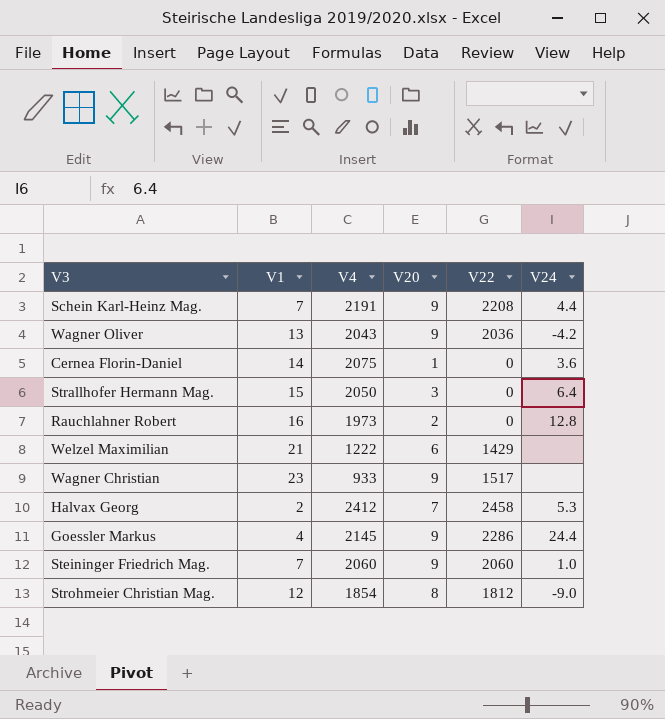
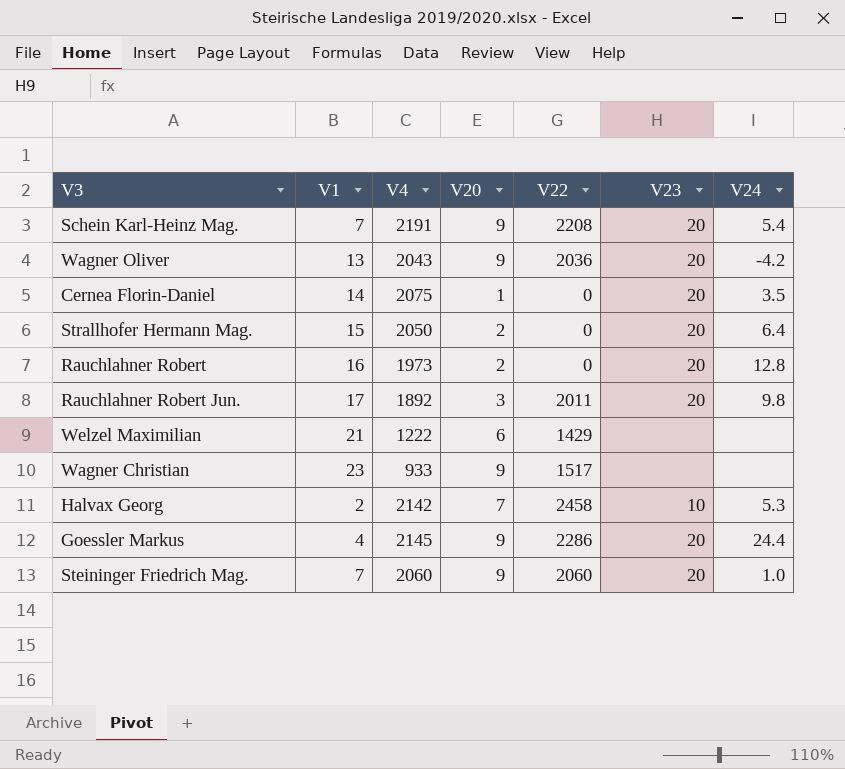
column V23 | position: none -> 6
row Strohmeier Christian Mag.: 12 | 1854 | 8 | 1812 | -9.0 -> none
Schein Karl-Heinz Mag. | V24: 4.4 -> 5.4
Cernea Florin-Daniel | V24: 3.6 -> 3.5
Strallhofer Hermann Mag. | V20: 3 -> 2
row Rauchlahner Robert Jun.: none -> 17 | 1892 | 3 | 2011 | 20 | 9.8
Halvax Georg | V4: 2412 -> 2142

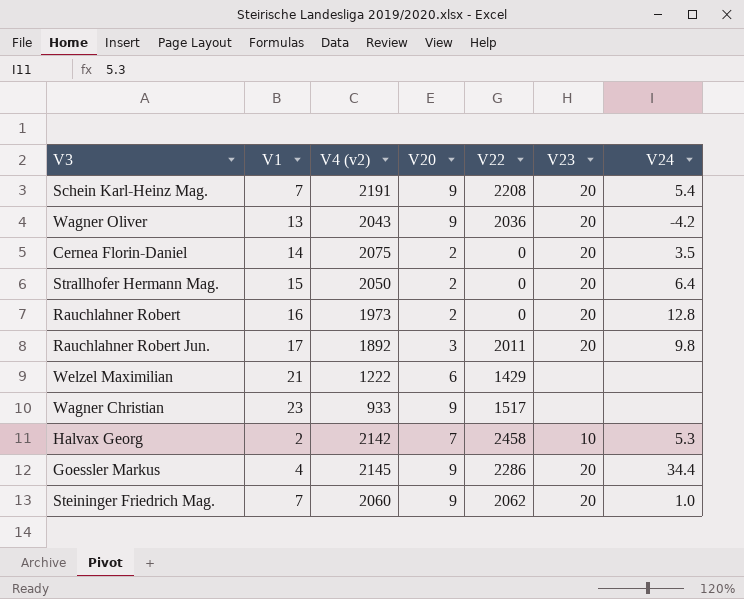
column name: V4 -> V4 (v2)
Cernea Florin-Daniel | V20: 1 -> 2
Goessler Markus | V24: 24.4 -> 34.4
Steininger Friedrich Mag. | V22: 2060 -> 2062

